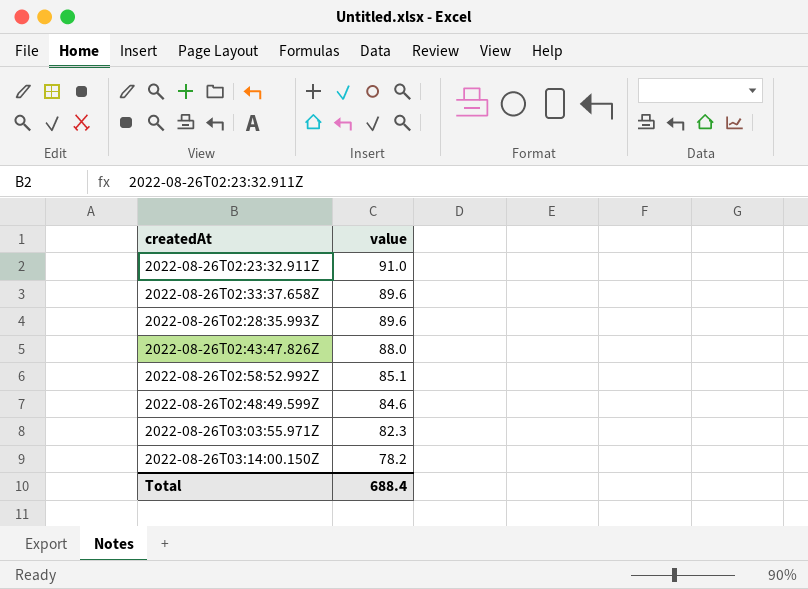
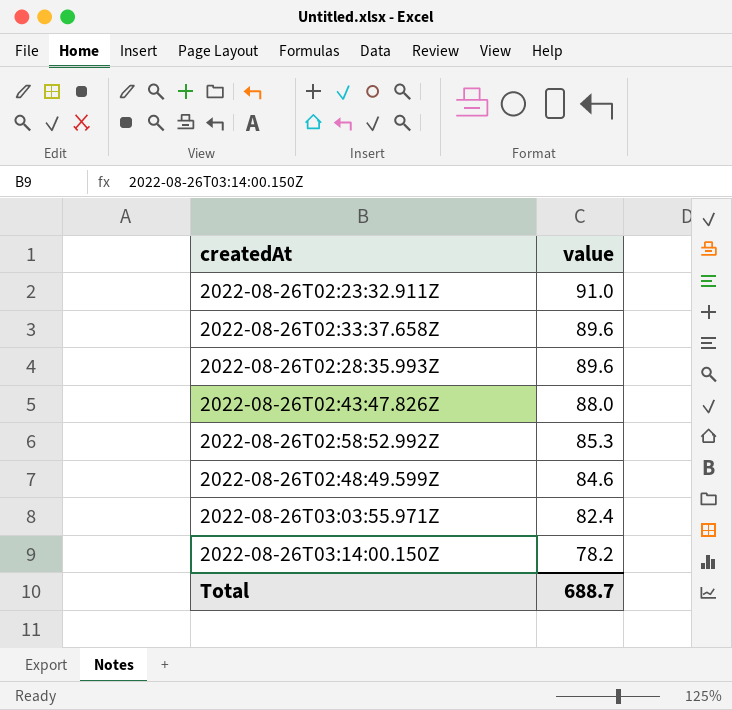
2022-08-26T02:58:52.992Z | value: 85.1 -> 85.3
2022-08-26T03:03:55.971Z | value: 82.3 -> 82.4
Total | value: 688.4 -> 688.7

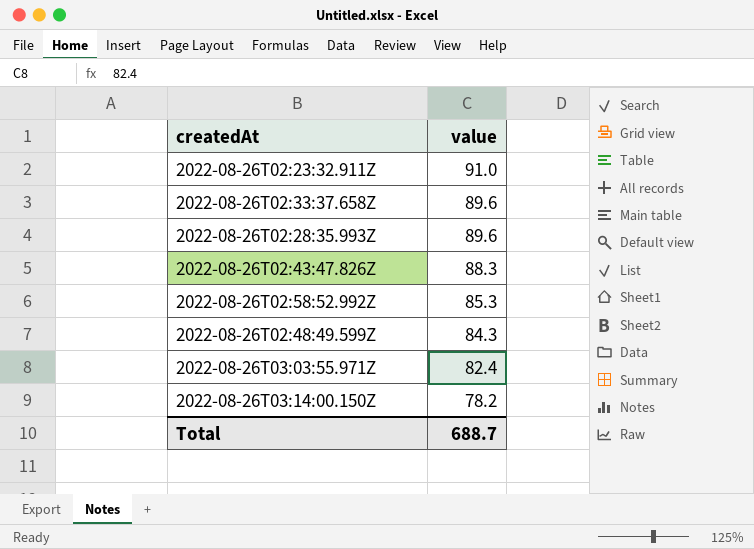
2022-08-26T02:43:47.826Z | value: 88.0 -> 88.3
2022-08-26T02:48:49.599Z | value: 84.6 -> 84.3

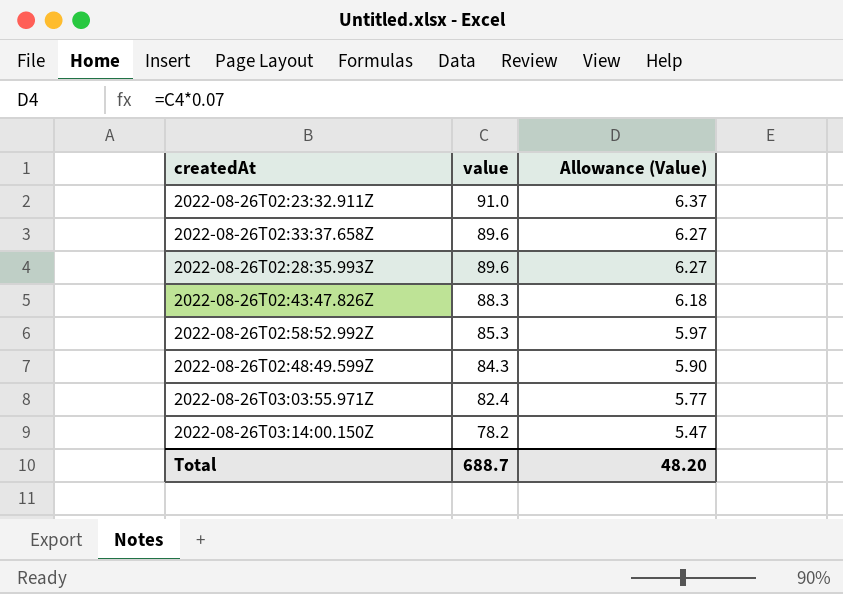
column Allowance (Value) | formula: none -> [value] * 0.07

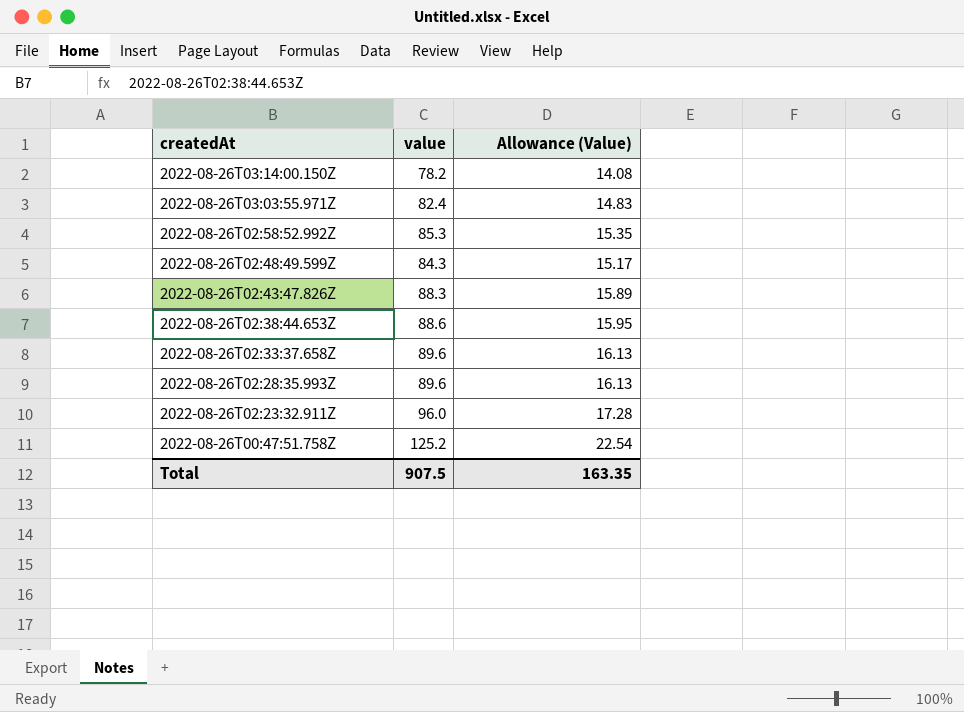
row order: value descending -> createdAt descending
column Allowance (Value) | formula: [value] * 0.07 -> [value] * 0.18
row 2022-08-26T02:38:44.653Z: none -> 88.6 | 15.95
2022-08-26T02:23:32.911Z | value: 91.0 -> 96.0
row 2022-08-26T00:47:51.758Z: none -> 125.2 | 22.54
Total | value: 688.7 -> 907.5
Total | Allowance (Value): 48.20 -> 163.35

